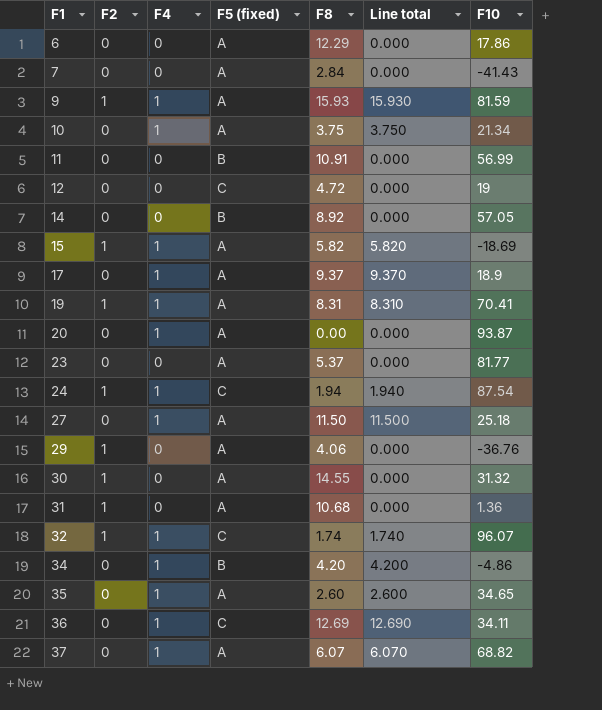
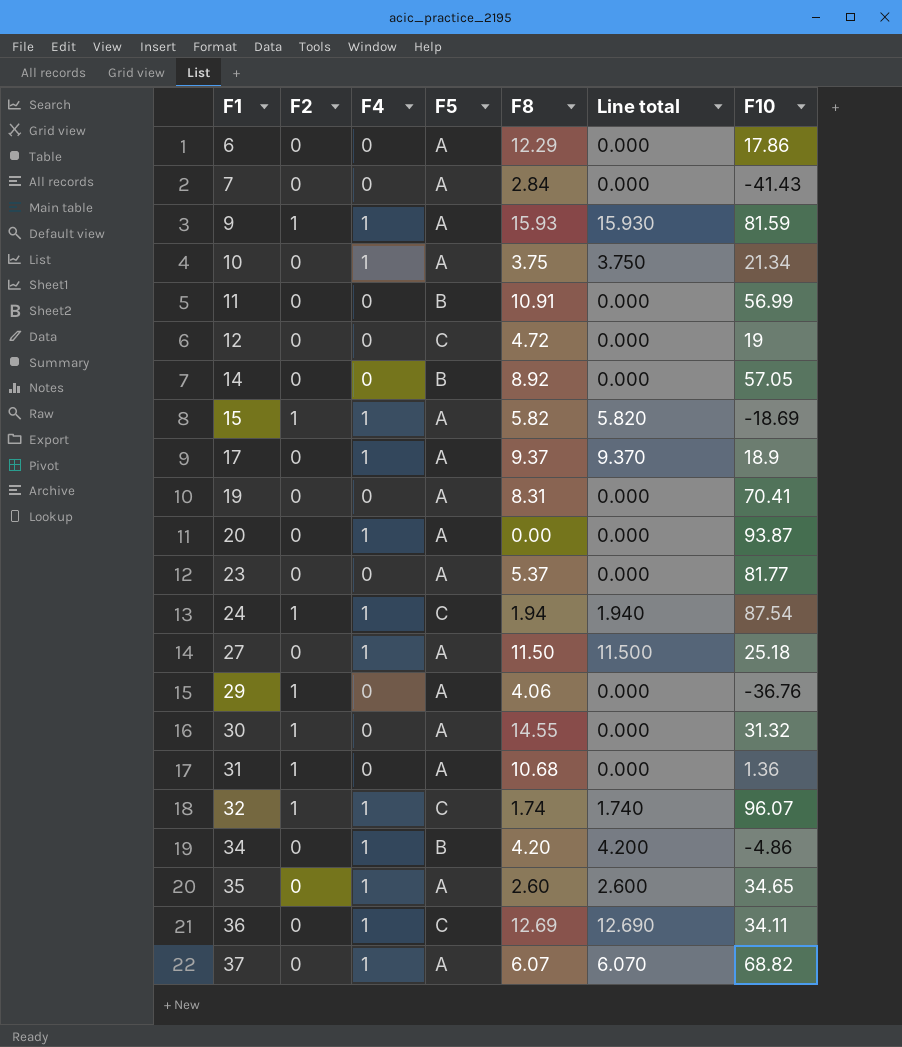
column name: F5 (fixed) -> F5
19 | F2: 1 -> 0
19 | F4: 1 -> 0
19 | Line total: 8.310 -> 0.000

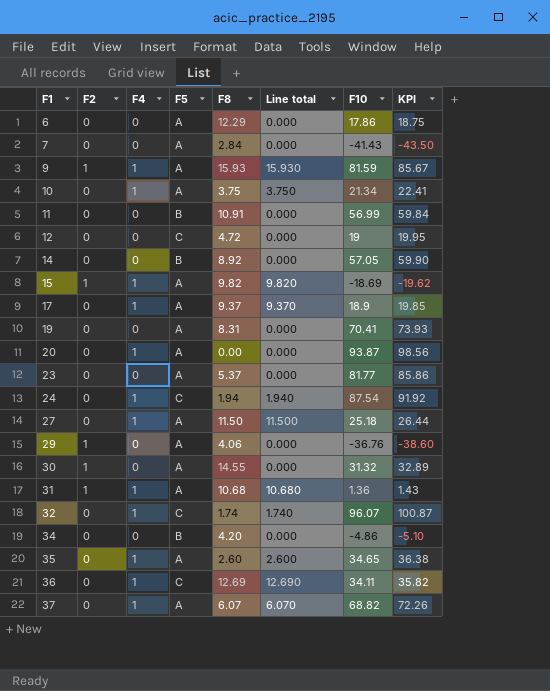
column KPI | formula: none -> [F10] * 1.05
15 | F8: 5.82 -> 9.82
15 | Line total: 5.820 -> 9.820
24 | F2: 1 -> 0
31 | F4: 0 -> 1
31 | Line total: 0.000 -> 10.680
32 | F2: 1 -> 0
34 | F4: 1 -> 0
34 | Line total: 4.200 -> 0.000

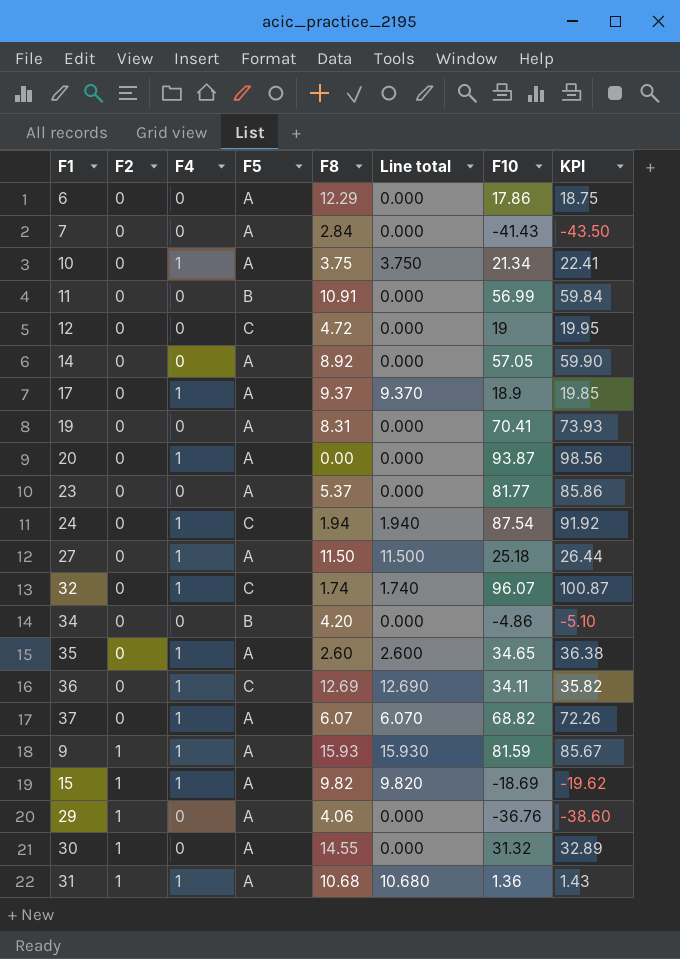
row order: F1 ascending -> F2 ascending
14 | F5: B -> A

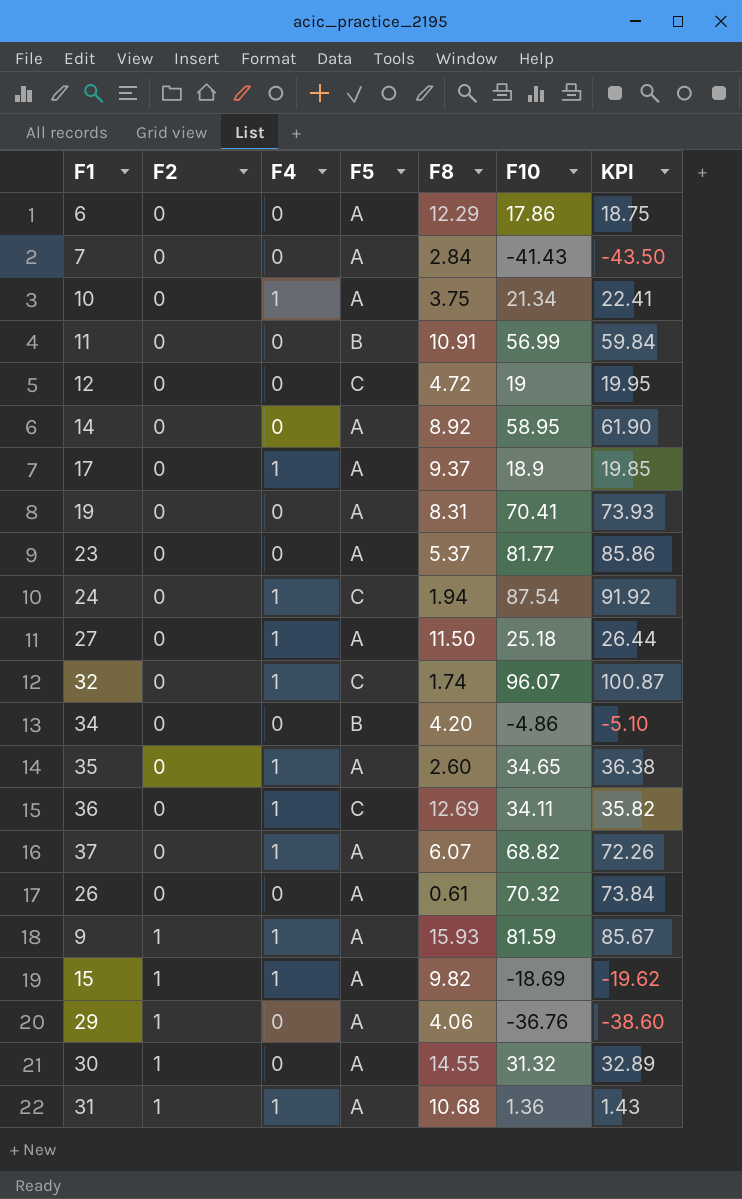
column Line total | formula: [F4] * [F8] -> none
row 20: 0 | 1 | A | 0.00 | 0.000 | 93.87 | 98.56 -> none
14 | F10: 57.05 -> 58.95
14 | KPI: 59.90 -> 61.90
row 26: none -> 0 | 0 | A | 0.61 | 70.32 | 73.84

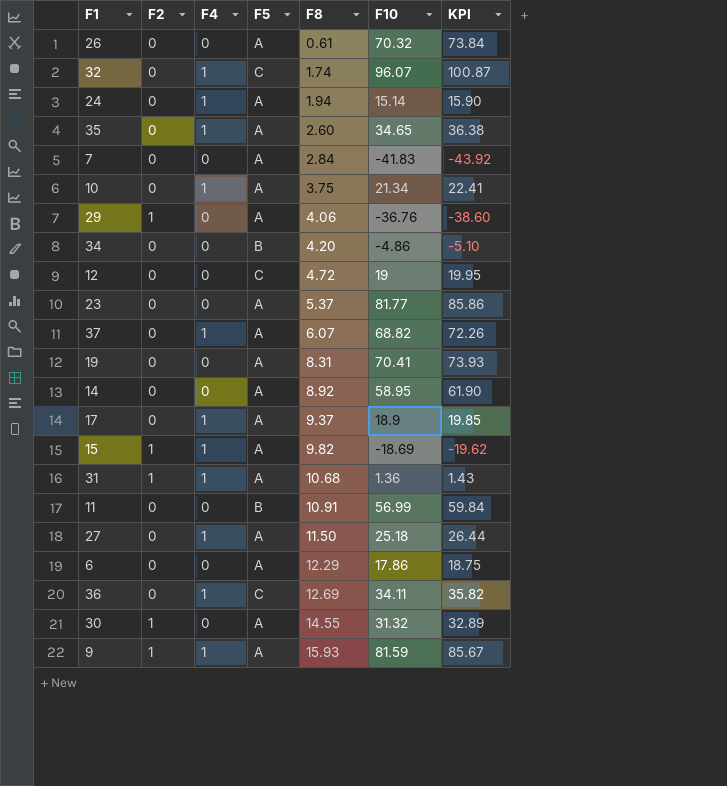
row order: F2 ascending -> F8 ascending
24 | F5: C -> A
24 | F10: 87.54 -> 15.14
24 | KPI: 91.92 -> 15.90
7 | F10: -41.43 -> -41.83
7 | KPI: -43.50 -> -43.92

